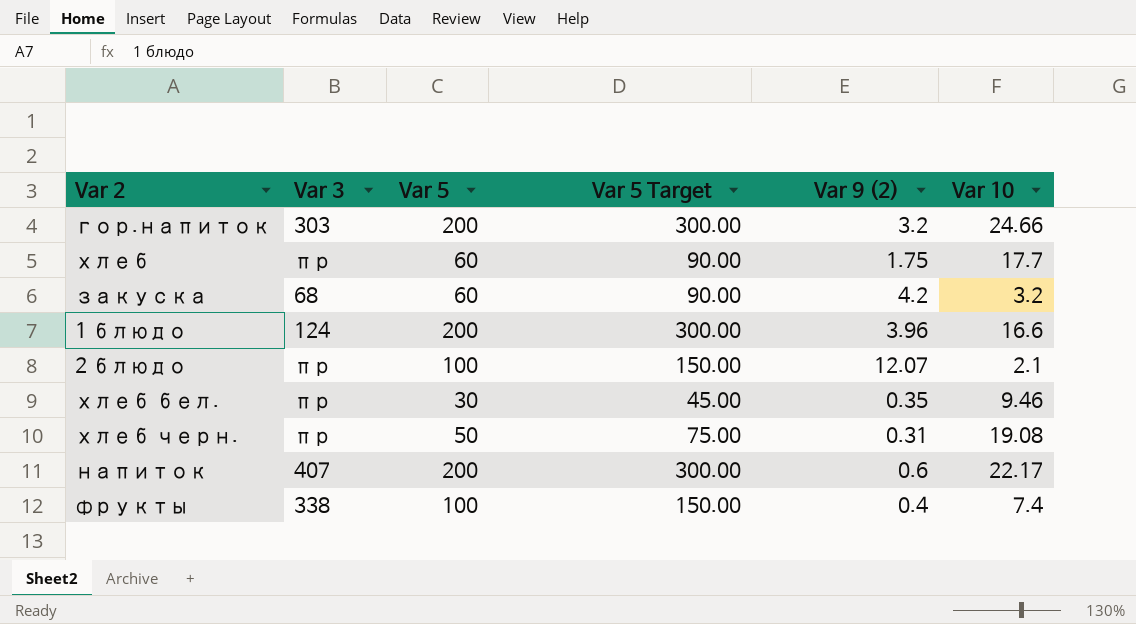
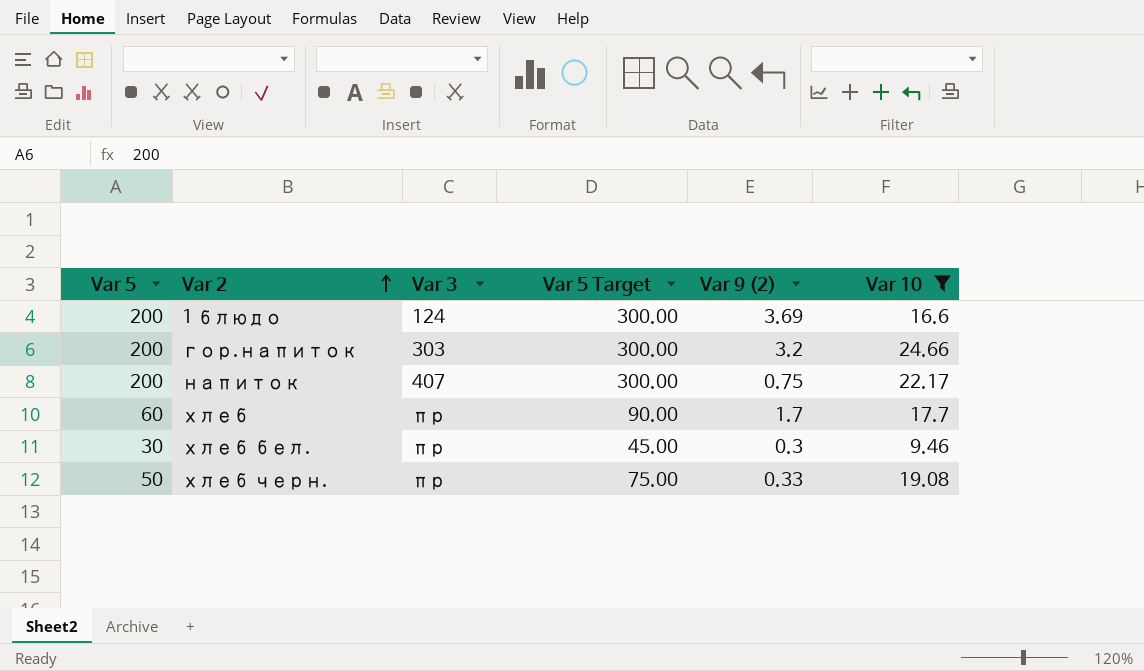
filter: none -> Var 10 >= 9.46
row order: none -> Var 2 ascending
column Var 5 | position: 3 -> 1
1 блюдо | Var 9 (2): 3.96 -> 3.69
напиток | Var 9 (2): 0.6 -> 0.75
хлеб | Var 9 (2): 1.75 -> 1.7
хлеб бел. | Var 9 (2): 0.35 -> 0.3
хлеб черн. | Var 9 (2): 0.31 -> 0.33

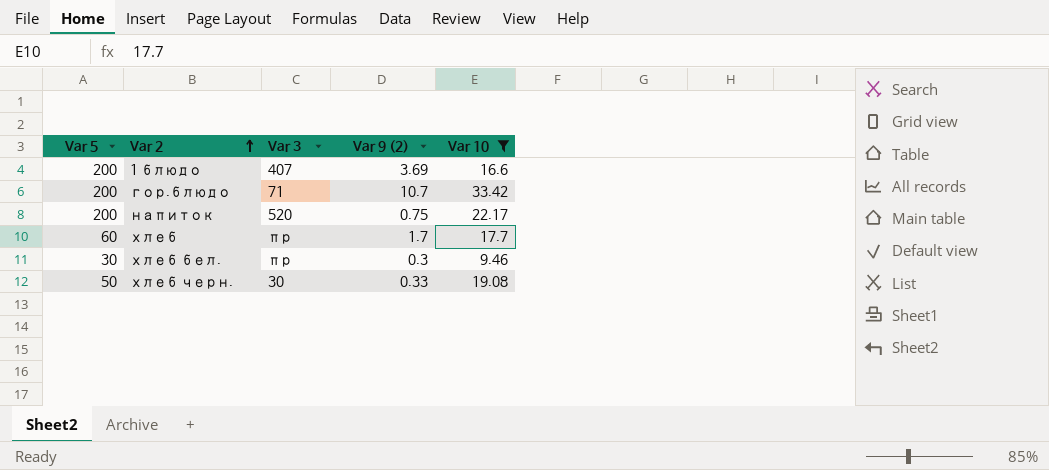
column Var 5 Target | formula: [Var 5] * 1.5 -> none
row гор.напиток: 200 | 303 | 300.00 | 3.2 | 24.66 -> none
1 блюдо | Var 3: 124 -> 407
row гор.блюдо: none -> 200 | 71 | 10.7 | 33.42
напиток | Var 3: 407 -> 520
хлеб черн. | Var 3: пр -> 30

